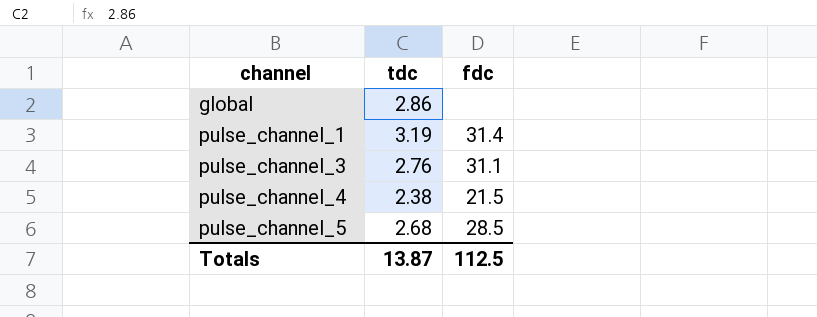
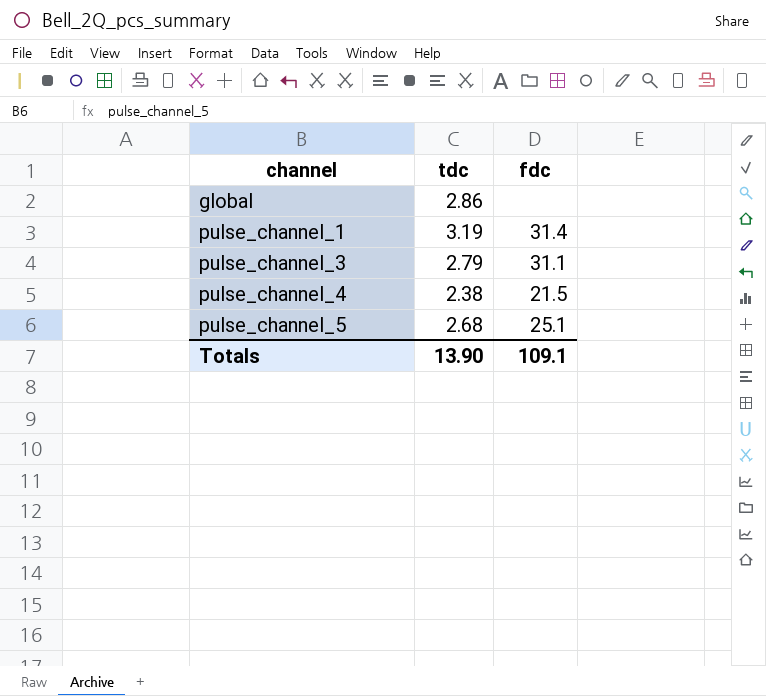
pulse_channel_3 | tdc: 2.76 -> 2.79
pulse_channel_5 | fdc: 28.5 -> 25.1
Totals | tdc: 13.87 -> 13.90
Totals | fdc: 112.5 -> 109.1

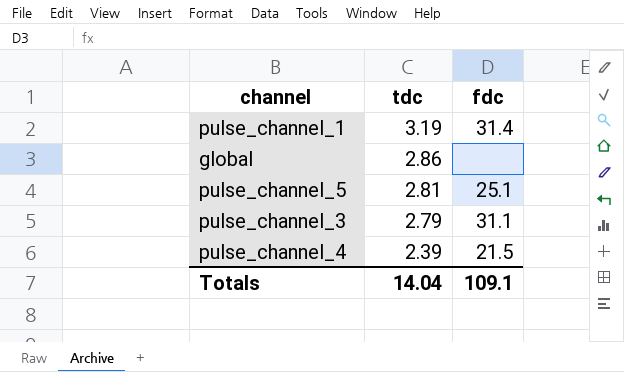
row order: channel ascending -> tdc descending
pulse_channel_5 | tdc: 2.68 -> 2.81
pulse_channel_4 | tdc: 2.38 -> 2.39
Totals | tdc: 13.90 -> 14.04

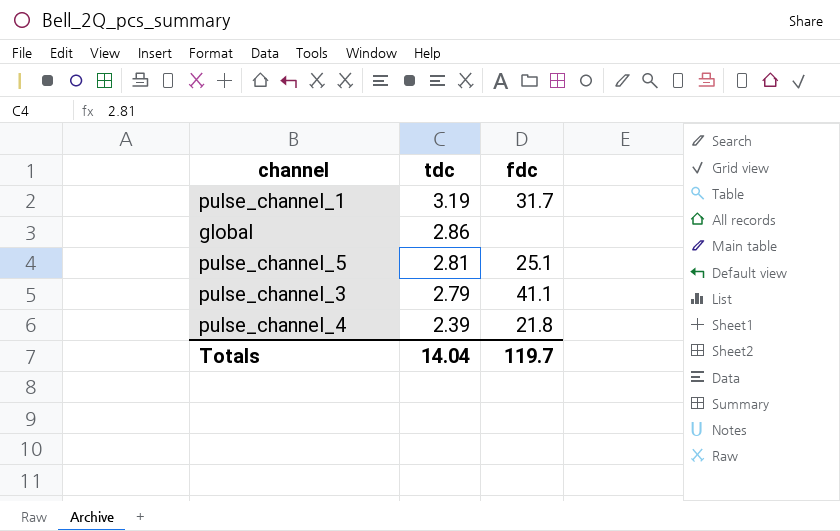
pulse_channel_1 | fdc: 31.4 -> 31.7
pulse_channel_3 | fdc: 31.1 -> 41.1
pulse_channel_4 | fdc: 21.5 -> 21.8
Totals | fdc: 109.1 -> 119.7

